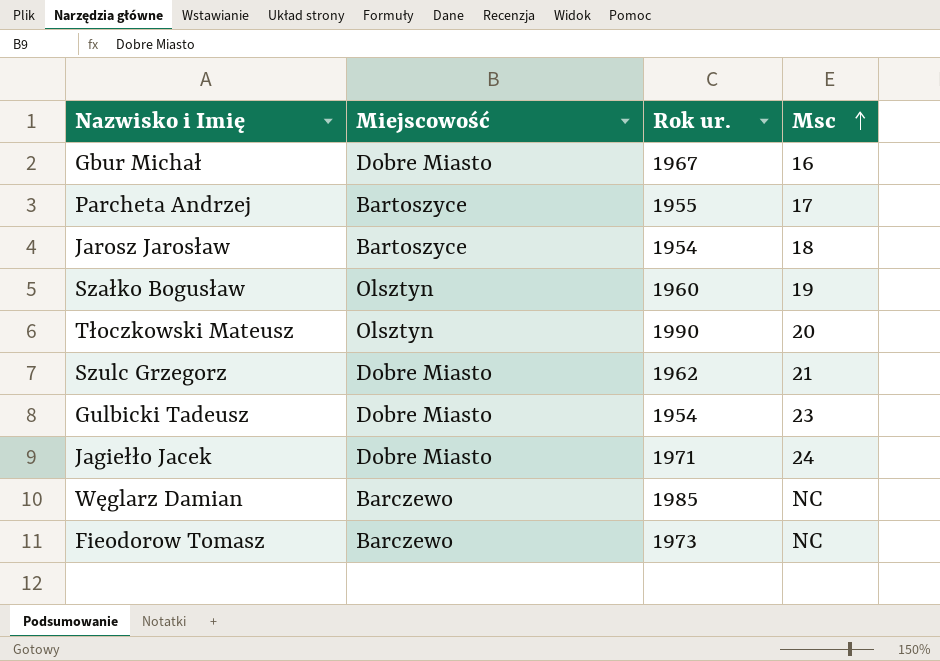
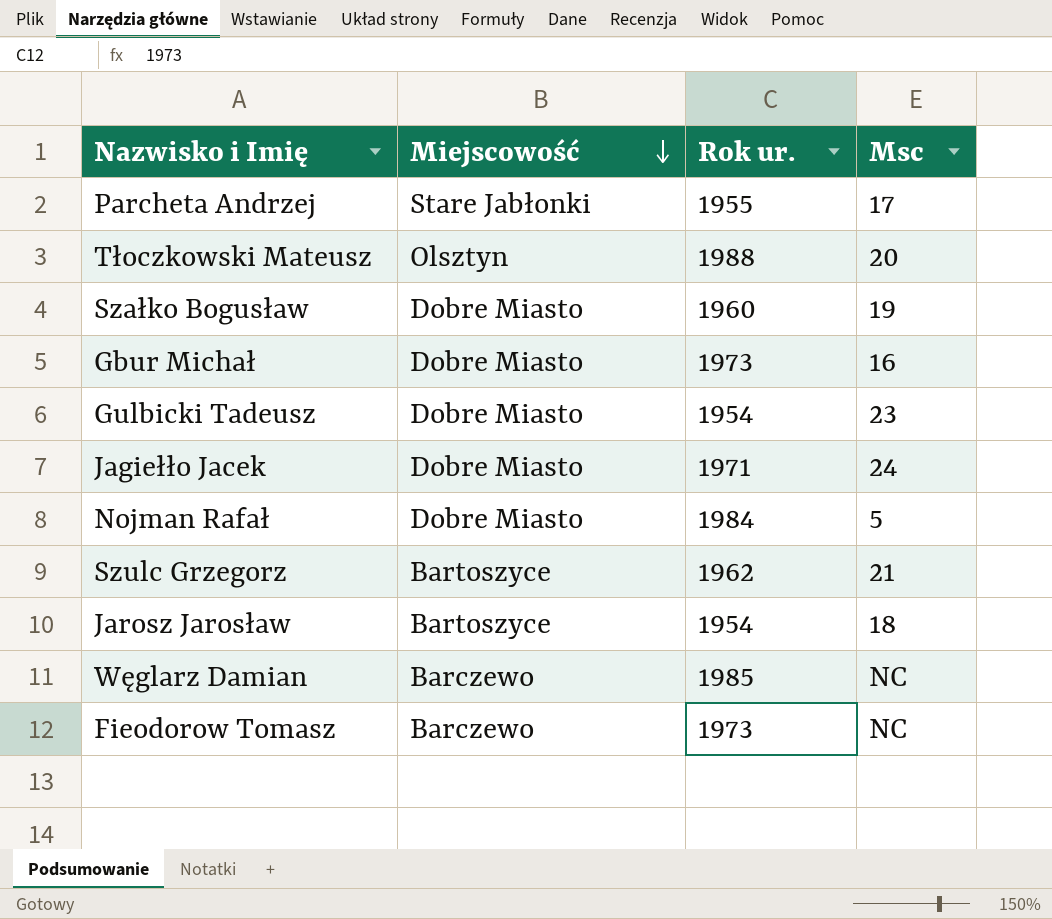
row order: Msc ascending -> Miejscowość descending
Parcheta Andrzej | Miejscowość: Bartoszyce -> Stare Jabłonki
Tłoczkowski Mateusz | Rok ur.: 1990 -> 1988
Szałko Bogusław | Miejscowość: Olsztyn -> Dobre Miasto
Gbur Michał | Rok ur.: 1967 -> 1973
row Nojman Rafał: none -> Dobre Miasto | 1984 | 5
Szulc Grzegorz | Miejscowość: Dobre Miasto -> Bartoszyce

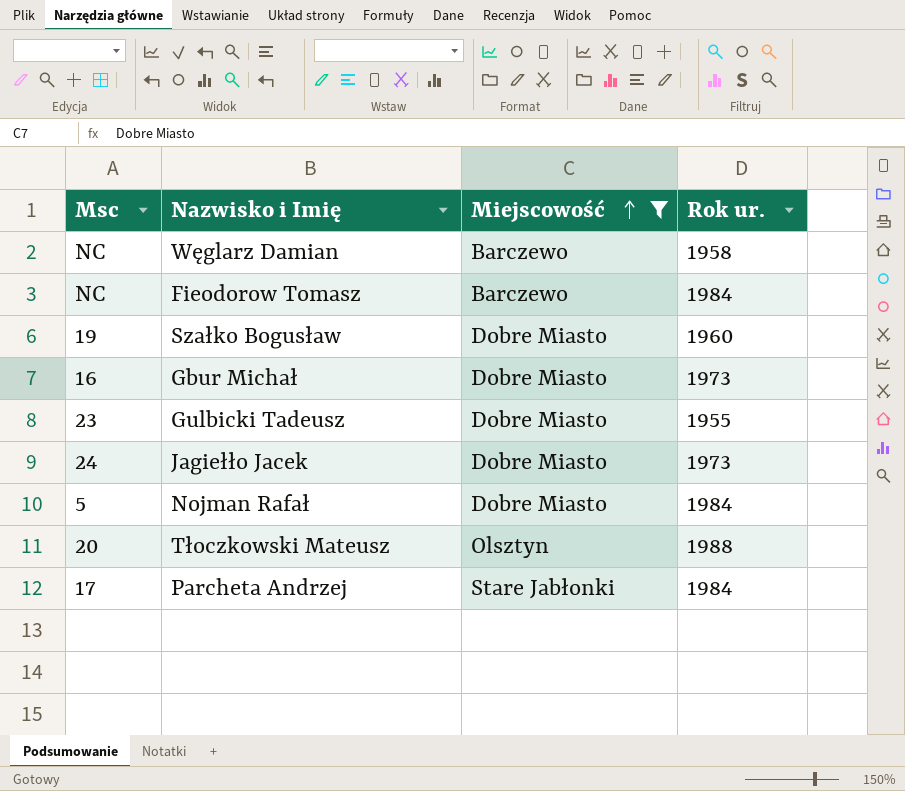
filter: none -> Miejscowość != Bartoszyce
row order: Miejscowość descending -> Miejscowość ascending
column Msc | position: 4 -> 1
Węglarz Damian | Rok ur.: 1985 -> 1958
Fieodorow Tomasz | Rok ur.: 1973 -> 1984
Gulbicki Tadeusz | Rok ur.: 1954 -> 1955
Jagiełło Jacek | Rok ur.: 1971 -> 1973
Parcheta Andrzej | Rok ur.: 1955 -> 1984

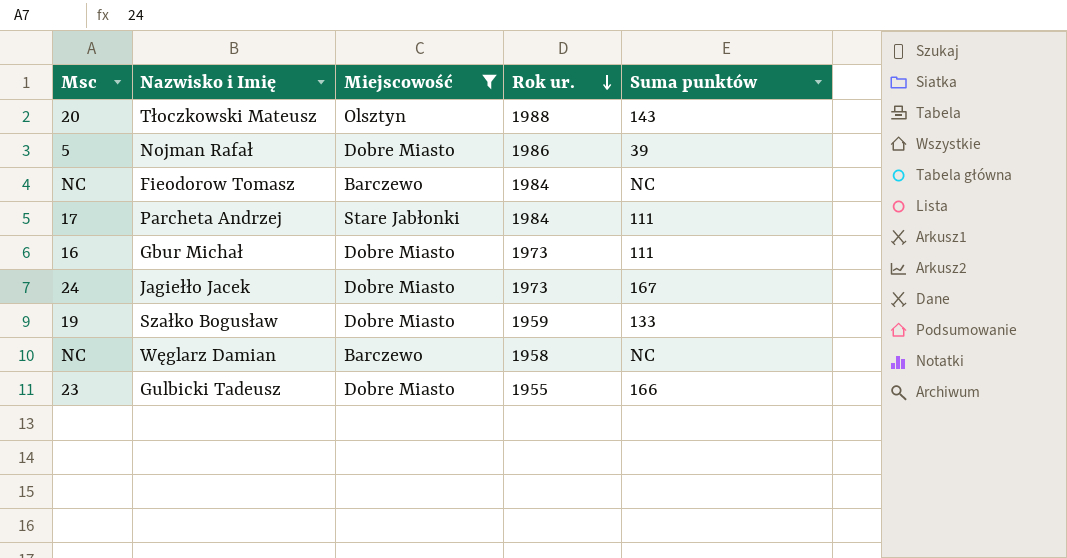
row order: Miejscowość ascending -> Rok ur. descending
column Suma punktów | position: none -> 5
Nojman Rafał | Rok ur.: 1984 -> 1986
Szałko Bogusław | Rok ur.: 1960 -> 1959

